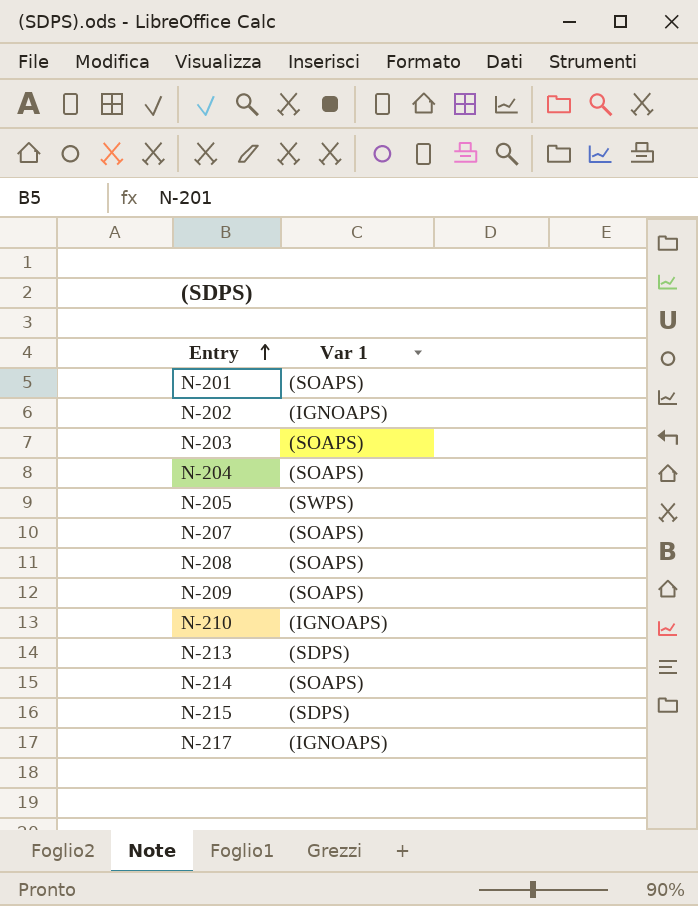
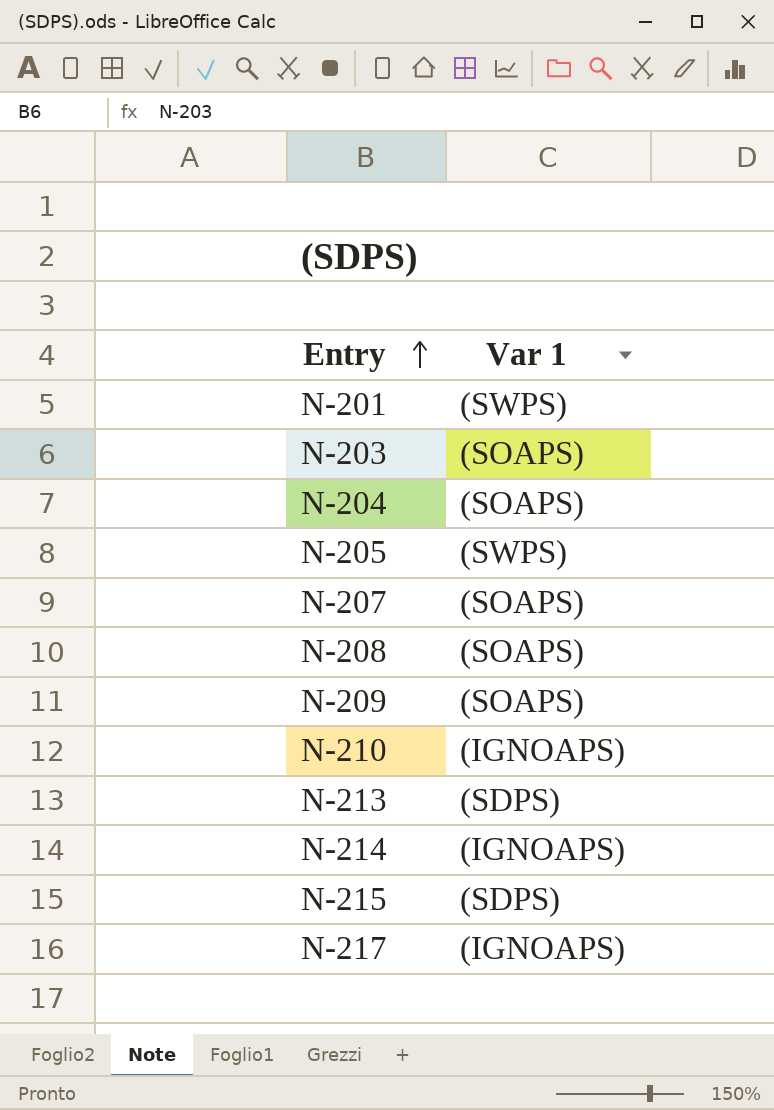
row N-202: (IGNOAPS) -> none
N-201 | Var 1: (SOAPS) -> (SWPS)
N-214 | Var 1: (SOAPS) -> (IGNOAPS)

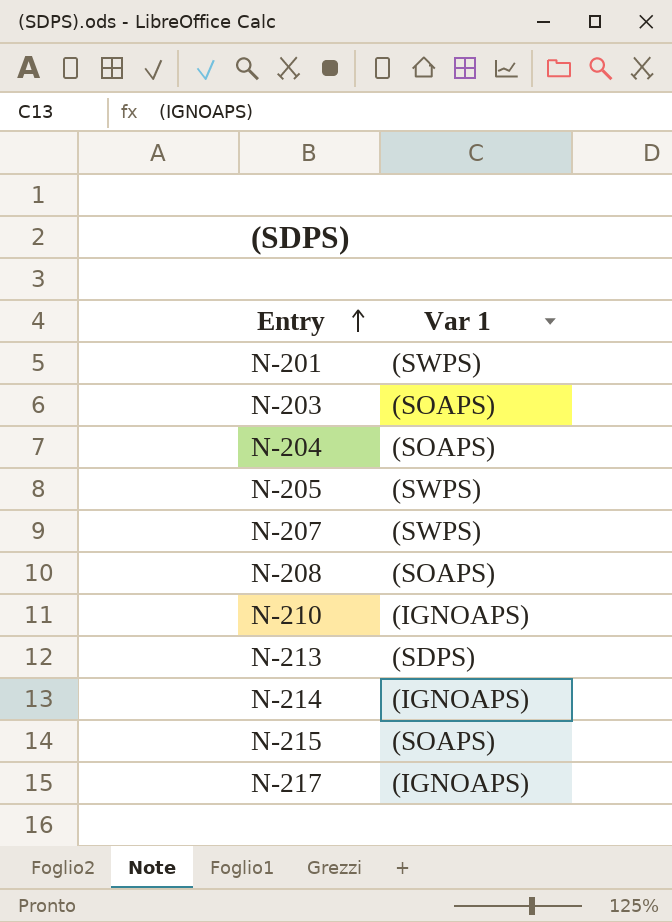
row N-209: (SOAPS) -> none
N-207 | Var 1: (SOAPS) -> (SWPS)
N-215 | Var 1: (SDPS) -> (SOAPS)

